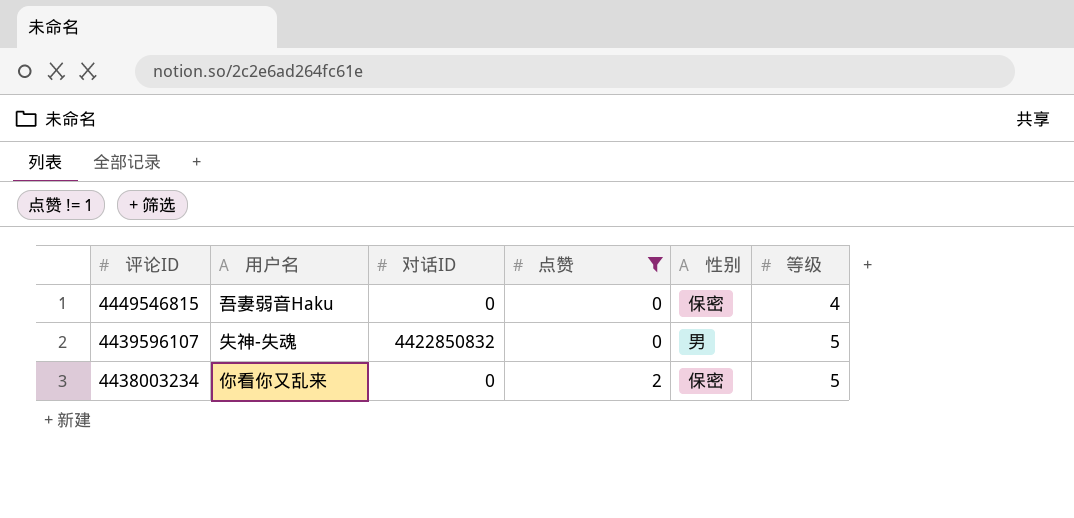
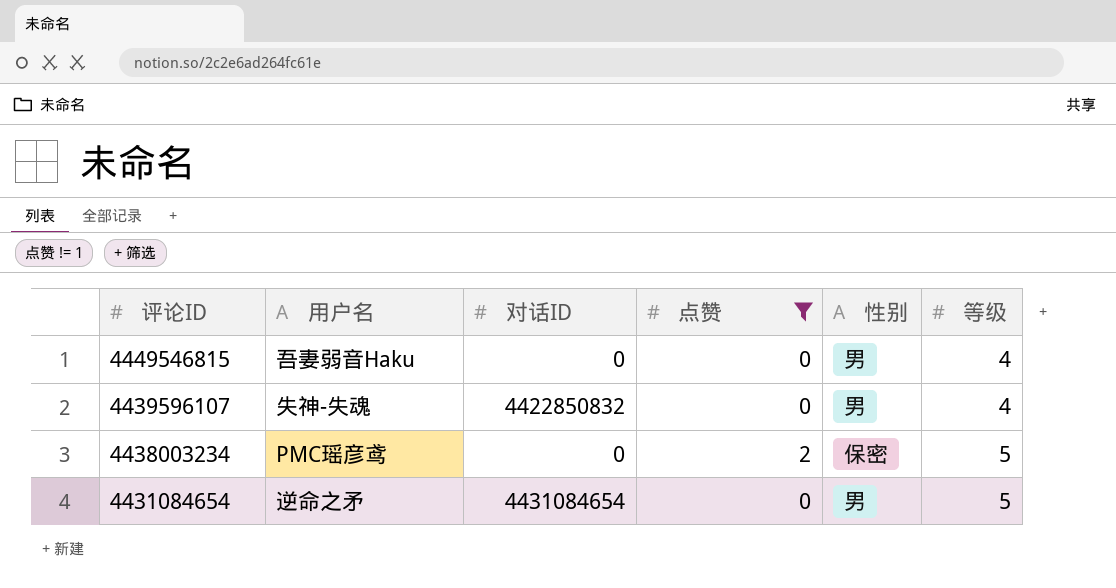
4449546815 | 性别: 保密 -> 男
4439596107 | 等级: 5 -> 4
4438003234 | 用户名: 你看你又乱来 -> PMC瑶彦鸢
row 4431084654: none -> 逆命之矛 | 4431084654 | 0 | 男 | 5

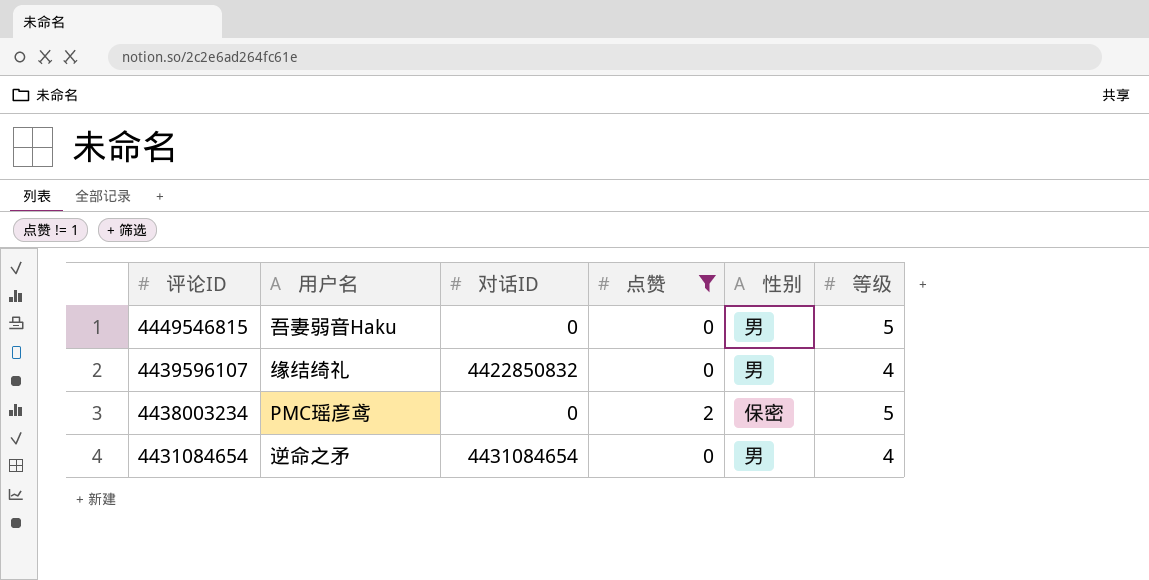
4449546815 | 等级: 4 -> 5
4439596107 | 用户名: 失神-失魂 -> 缘结绮礼
4431084654 | 等级: 5 -> 4

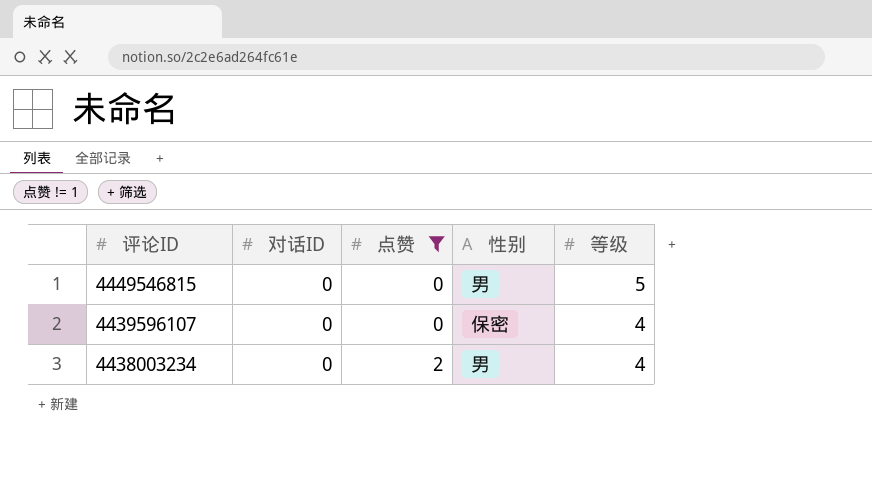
column 用户名 | position: 2 -> none
row 4431084654: 逆命之矛 | 4431084654 | 0 | 男 | 4 -> none
4439596107 | 对话ID: 4422850832 -> 0
4439596107 | 性别: 男 -> 保密
4438003234 | 性别: 保密 -> 男
4438003234 | 等级: 5 -> 4

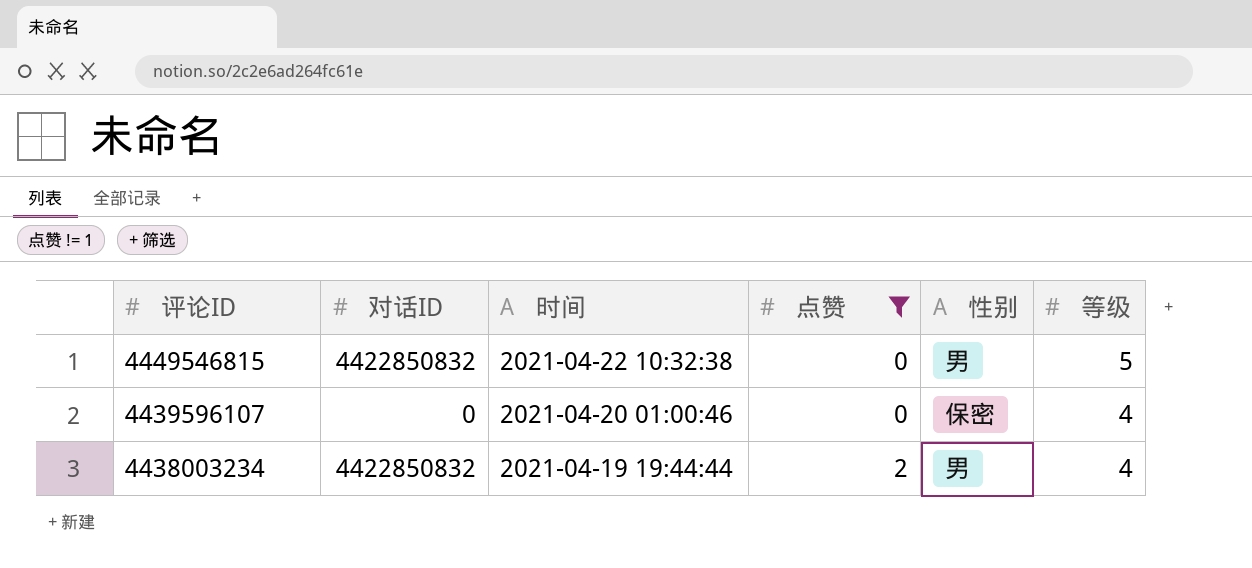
column 时间 | position: none -> 3
4449546815 | 对话ID: 0 -> 4422850832
4438003234 | 对话ID: 0 -> 4422850832

